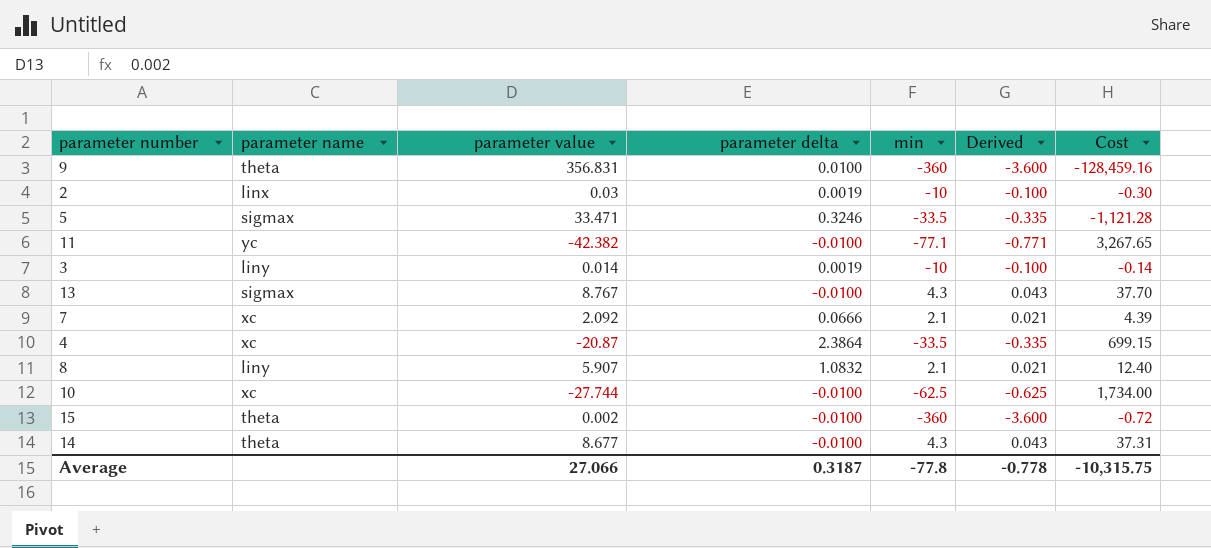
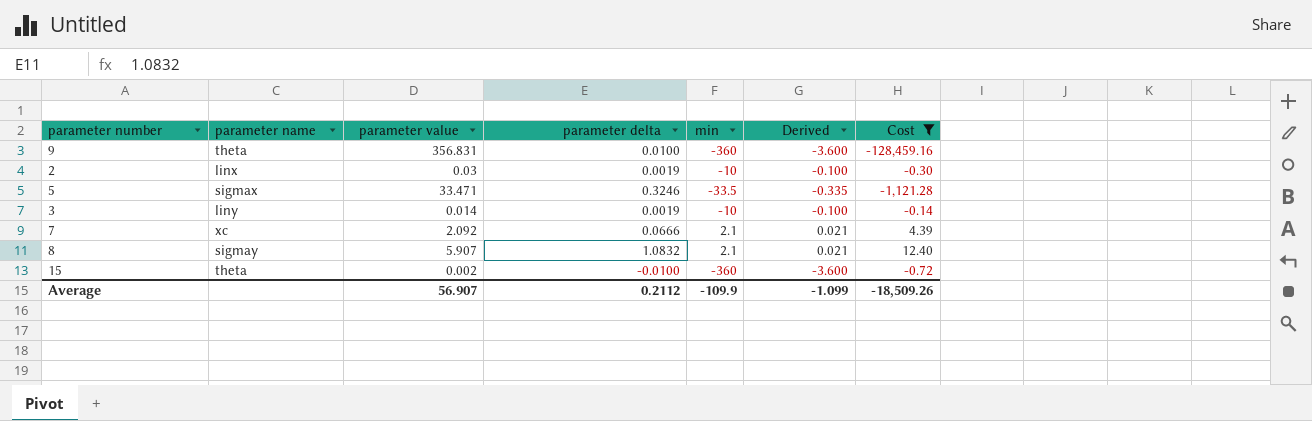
filter: none -> Cost <= 12.40
8 | parameter name: liny -> sigmay
Average | parameter value: 27.066 -> 56.907
Average | parameter delta: 0.3187 -> 0.2112
Average | min: -77.8 -> -109.9
Average | Derived: -0.778 -> -1.099
Average | Cost: -10,315.75 -> -18,509.26

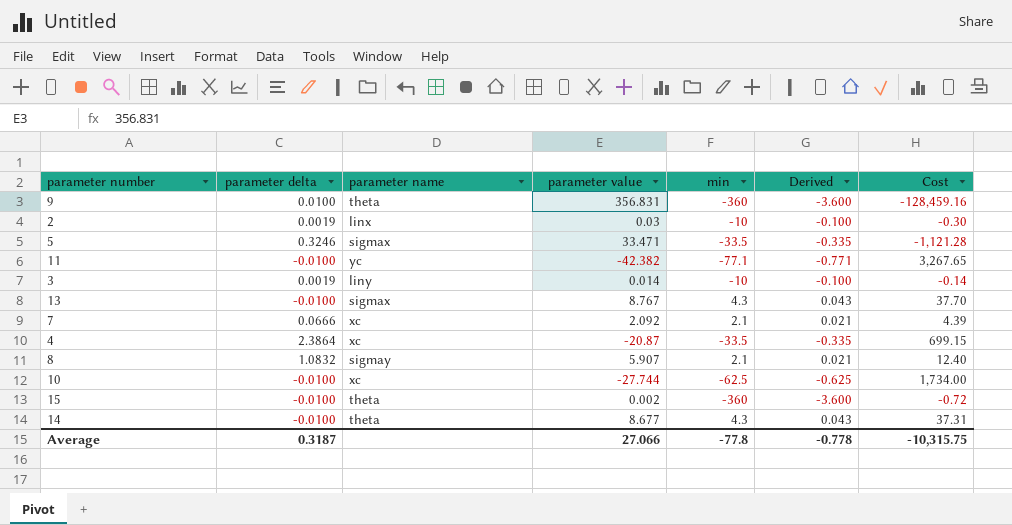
filter: Cost <= 12.40 -> none
column parameter delta | position: 4 -> 2
Average | parameter delta: 0.2112 -> 0.3187
Average | parameter value: 56.907 -> 27.066
Average | min: -109.9 -> -77.8
Average | Derived: -1.099 -> -0.778
Average | Cost: -18,509.26 -> -10,315.75

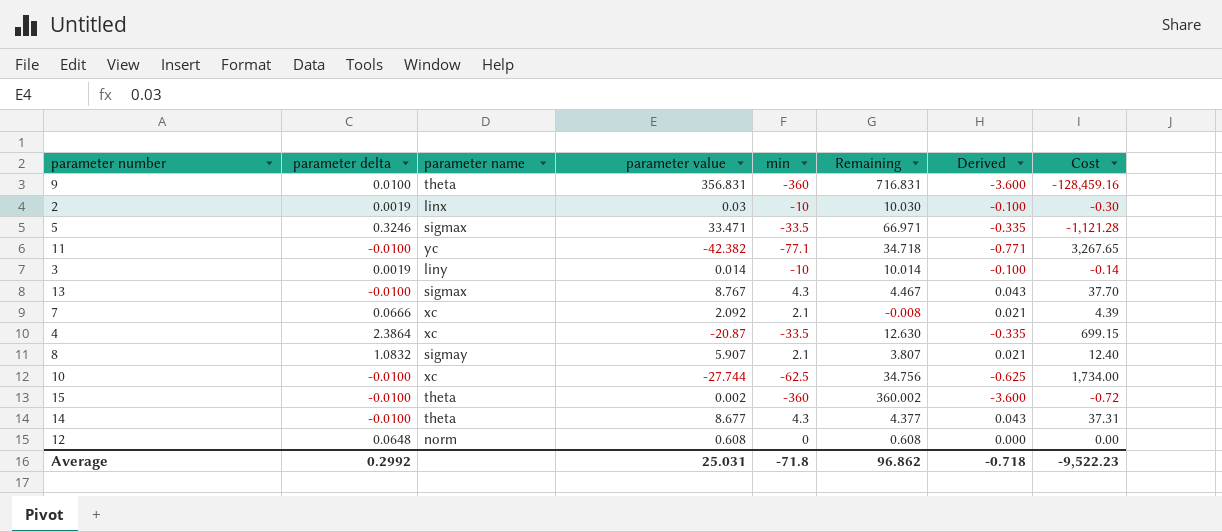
column Remaining | formula: none -> [parameter value] - [min]
row 12: none -> 0.0648 | norm | 0.608 | 0 | 0.608 | 0.000 | 0.00
Average | parameter delta: 0.3187 -> 0.2992
Average | parameter value: 27.066 -> 25.031
Average | min: -77.8 -> -71.8
Average | Derived: -0.778 -> -0.718
Average | Cost: -10,315.75 -> -9,522.23

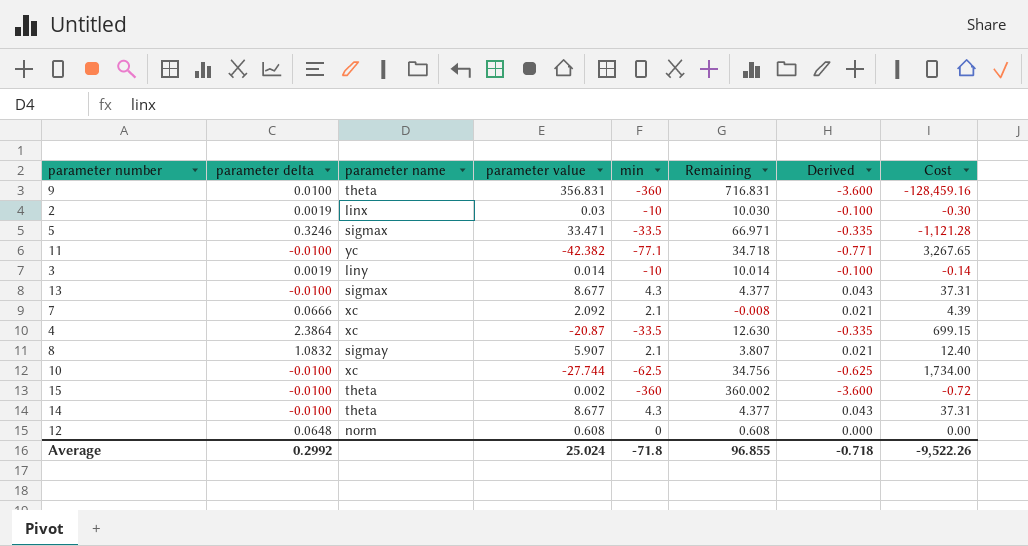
13 | parameter value: 8.767 -> 8.677
13 | Remaining: 4.467 -> 4.377
13 | Cost: 37.70 -> 37.31
Average | parameter value: 25.031 -> 25.024
Average | Remaining: 96.862 -> 96.855
Average | Cost: -9,522.23 -> -9,522.26

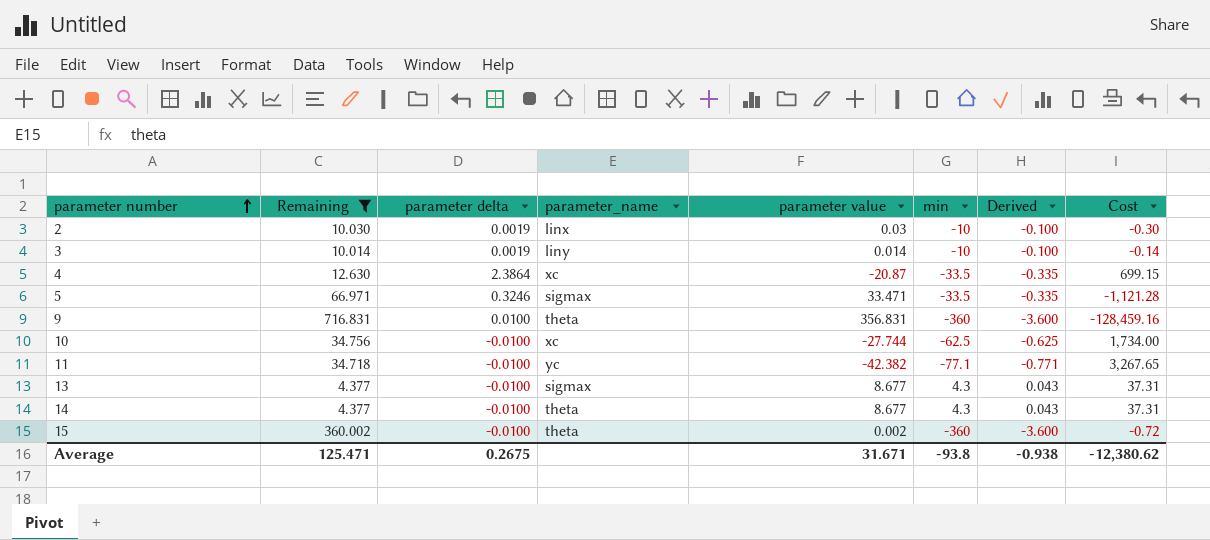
filter: none -> Remaining >= 4.377
row order: none -> parameter number ascending
column Remaining | position: 6 -> 2
column name: parameter name -> parameter_name
Average | Remaining: 96.855 -> 125.471
Average | parameter delta: 0.2992 -> 0.2675
Average | parameter value: 25.024 -> 31.671
Average | min: -71.8 -> -93.8
Average | Derived: -0.718 -> -0.938
Average | Cost: -9,522.26 -> -12,380.62

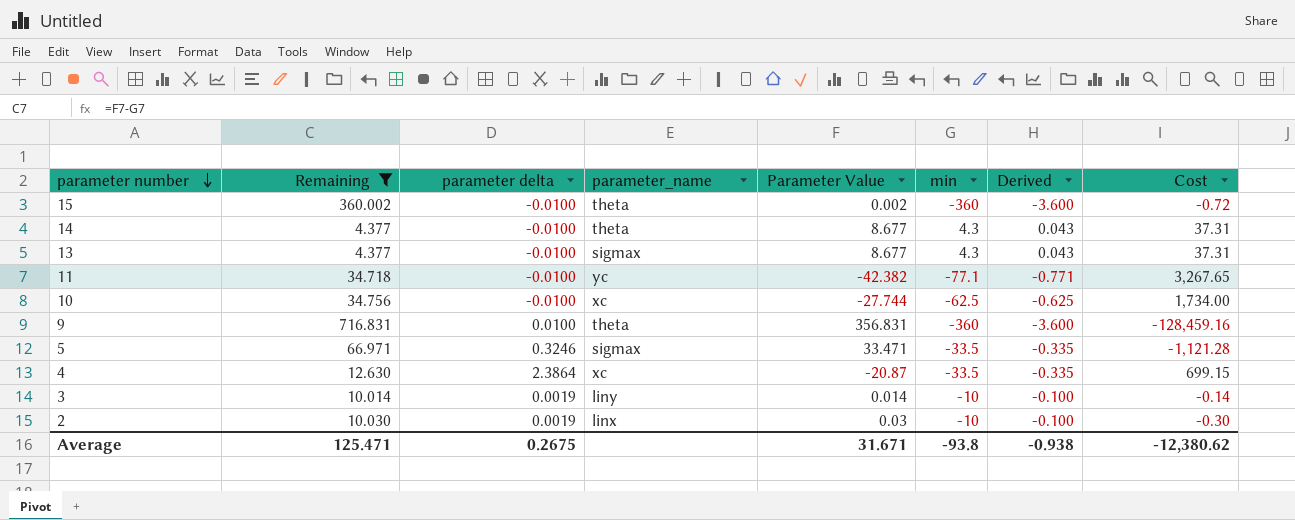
row order: parameter number ascending -> parameter number descending
column name: parameter value -> Parameter Value

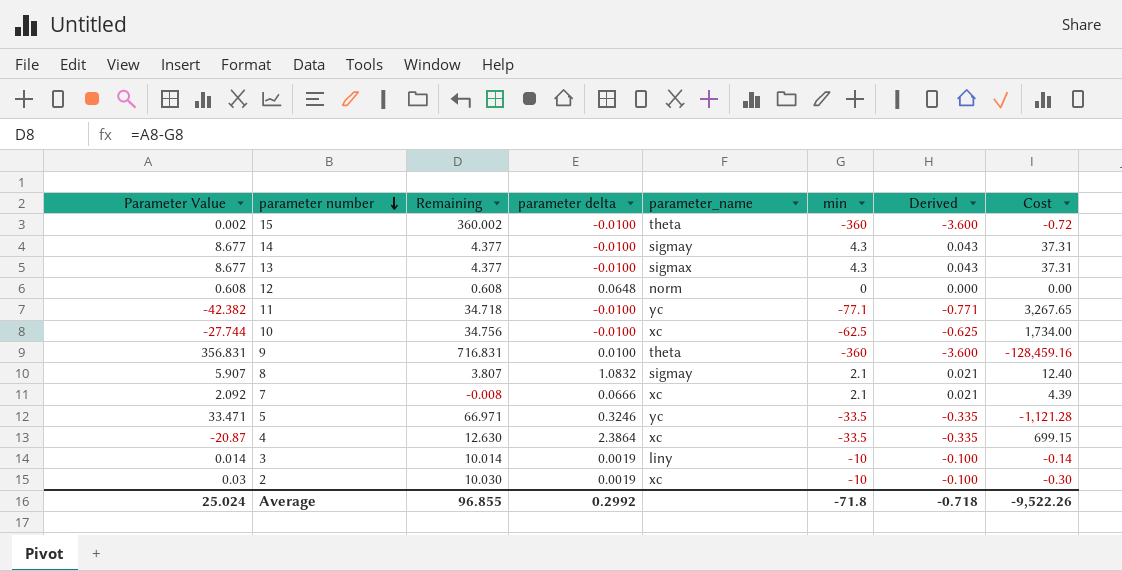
filter: Remaining >= 4.377 -> none
column Parameter Value | position: 5 -> 1
14 | parameter_name: theta -> sigmay
5 | parameter_name: sigmax -> yc
2 | parameter_name: linx -> xc
Average | Parameter Value: 31.671 -> 25.024
Average | Remaining: 125.471 -> 96.855
Average | parameter delta: 0.2675 -> 0.2992
Average | min: -93.8 -> -71.8
Average | Derived: -0.938 -> -0.718
Average | Cost: -12,380.62 -> -9,522.26

